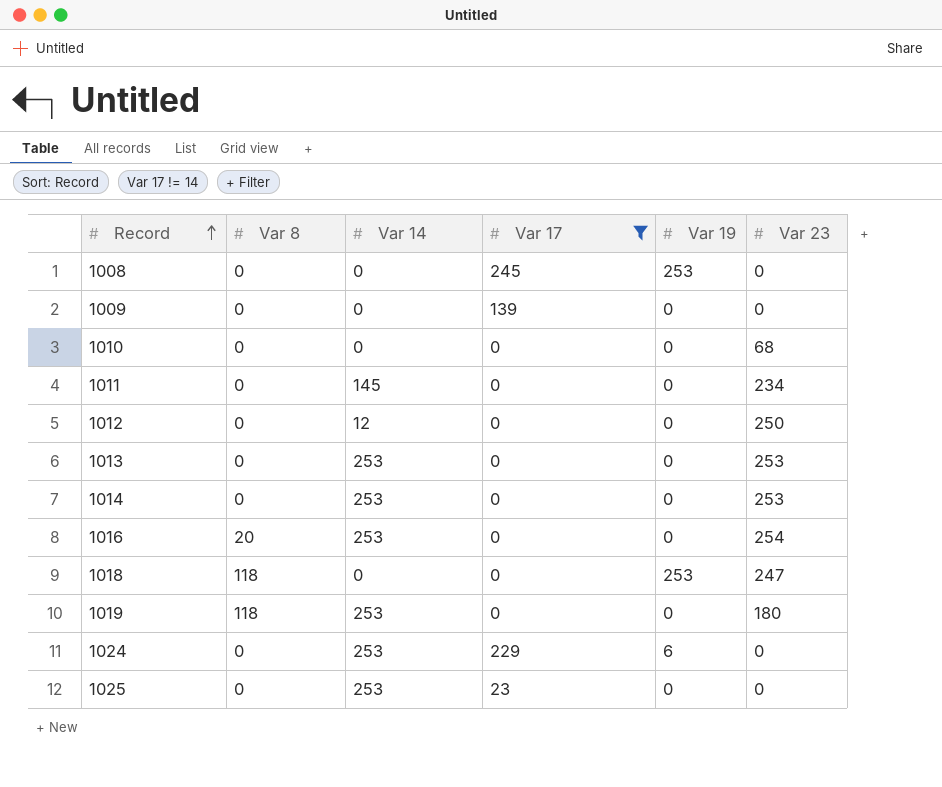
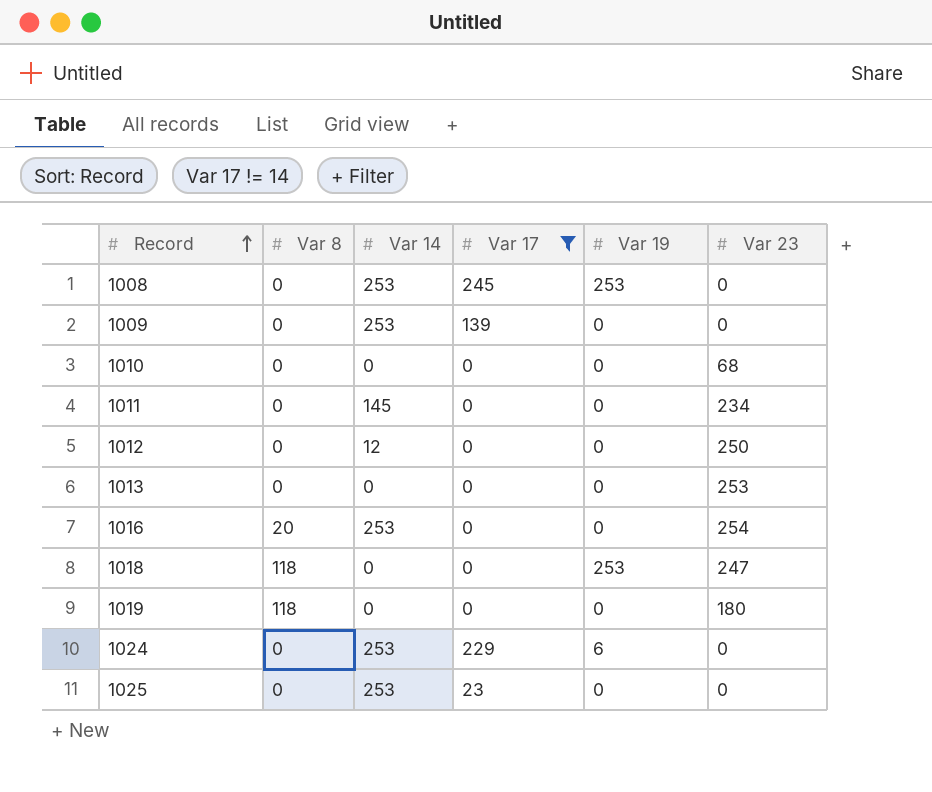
row 1014: 0 | 253 | 0 | 0 | 253 -> none
1008 | Var 14: 0 -> 253
1009 | Var 14: 0 -> 253
1013 | Var 14: 253 -> 0
1019 | Var 14: 253 -> 0

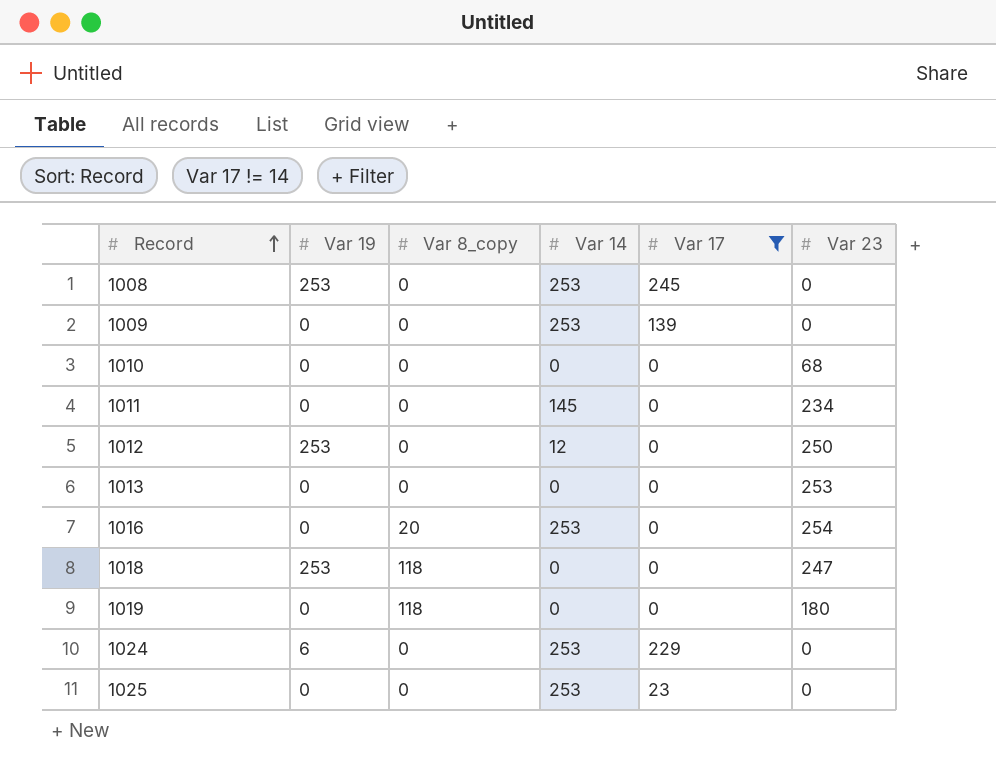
column Var 19 | position: 5 -> 2
column name: Var 8 -> Var 8_copy
1012 | Var 19: 0 -> 253

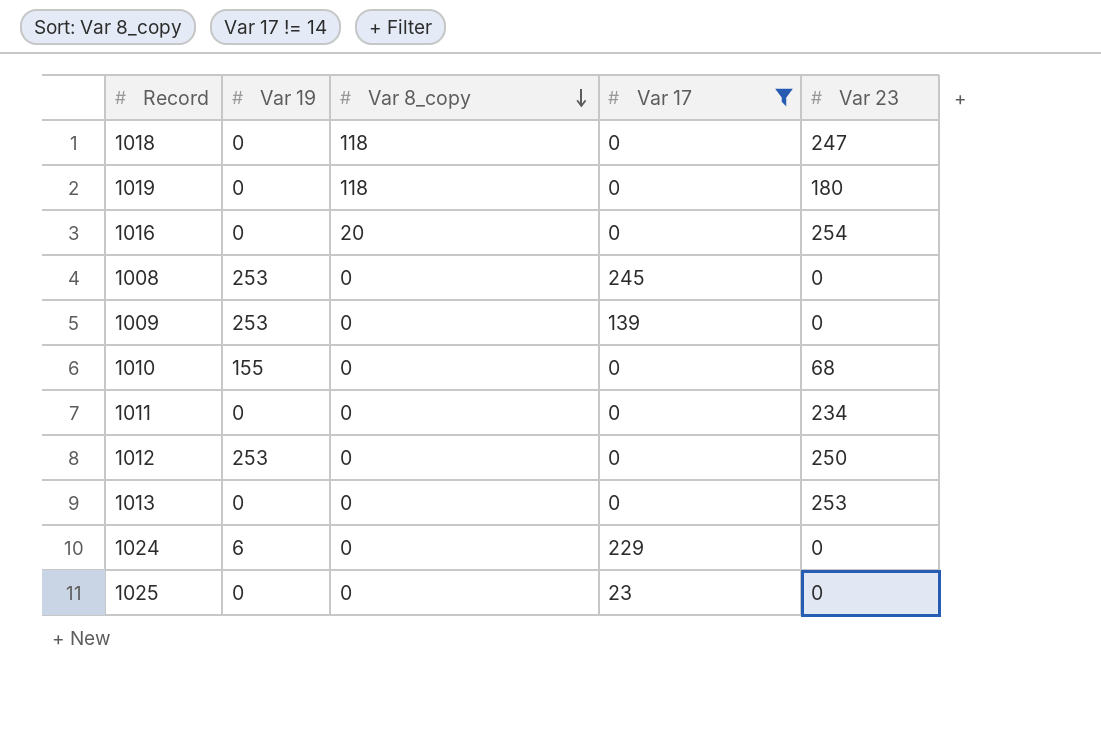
row order: Record ascending -> Var 8_copy descending
column Var 14 | position: 4 -> none
1018 | Var 19: 253 -> 0
1009 | Var 19: 0 -> 253
1010 | Var 19: 0 -> 155

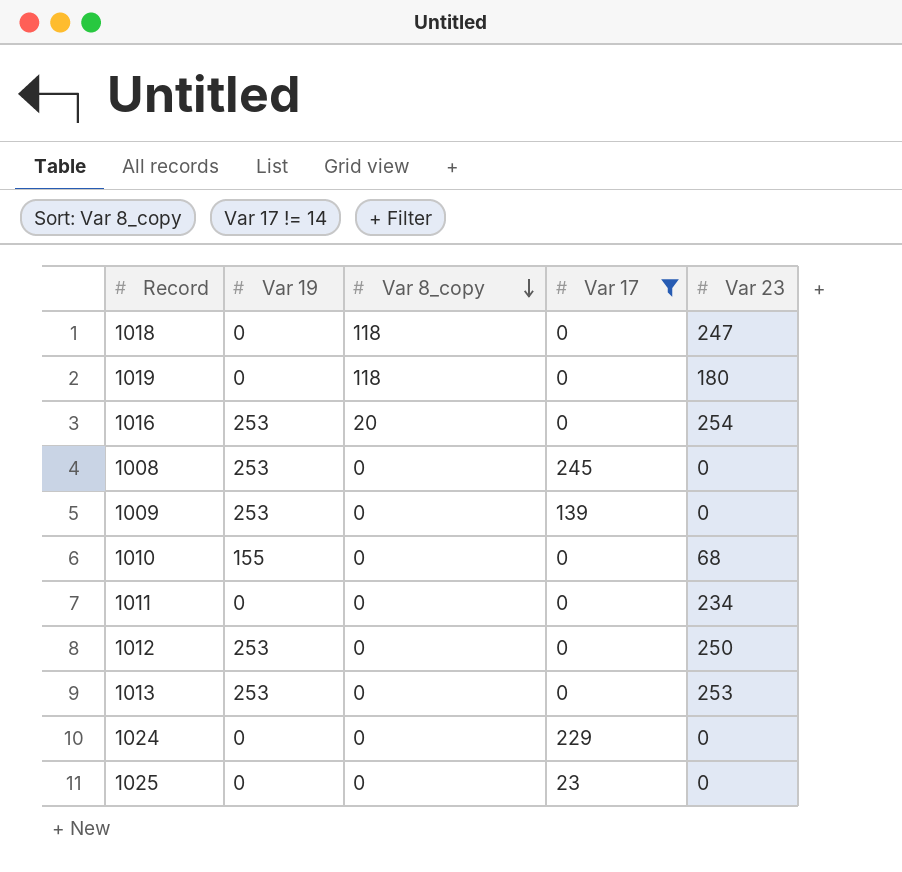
1016 | Var 19: 0 -> 253
1013 | Var 19: 0 -> 253
1024 | Var 19: 6 -> 0

